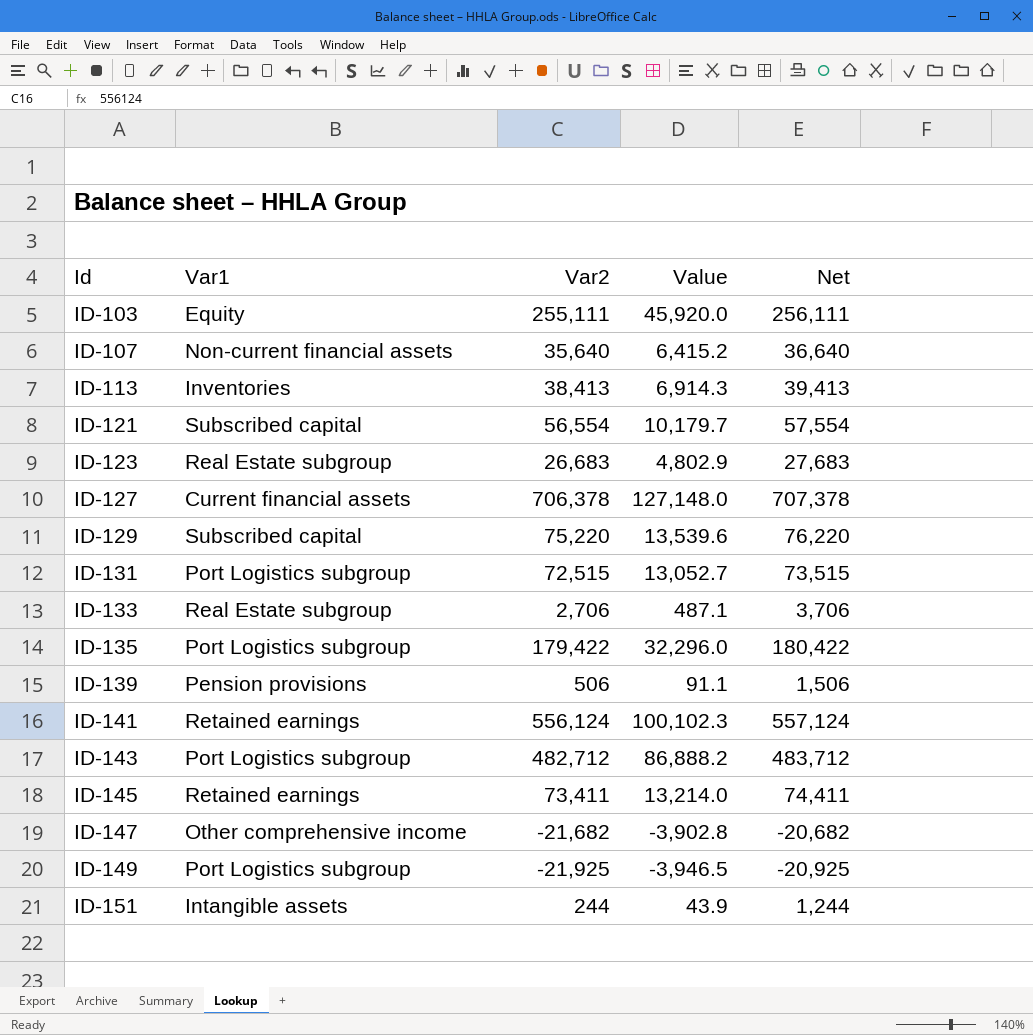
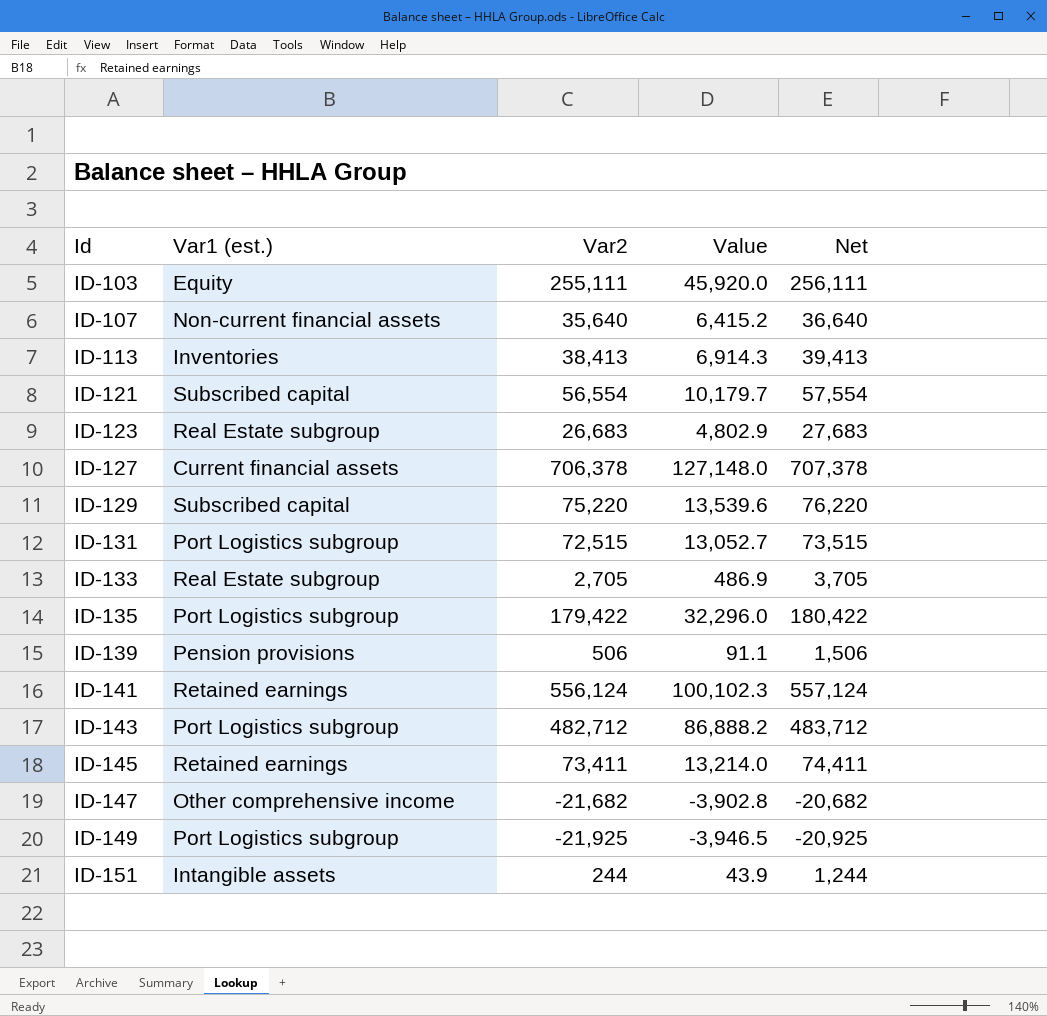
column name: Var1 -> Var1 (est.)
ID-133 | Var2: 2,706 -> 2,705
ID-133 | Value: 487.1 -> 486.9
ID-133 | Net: 3,706 -> 3,705

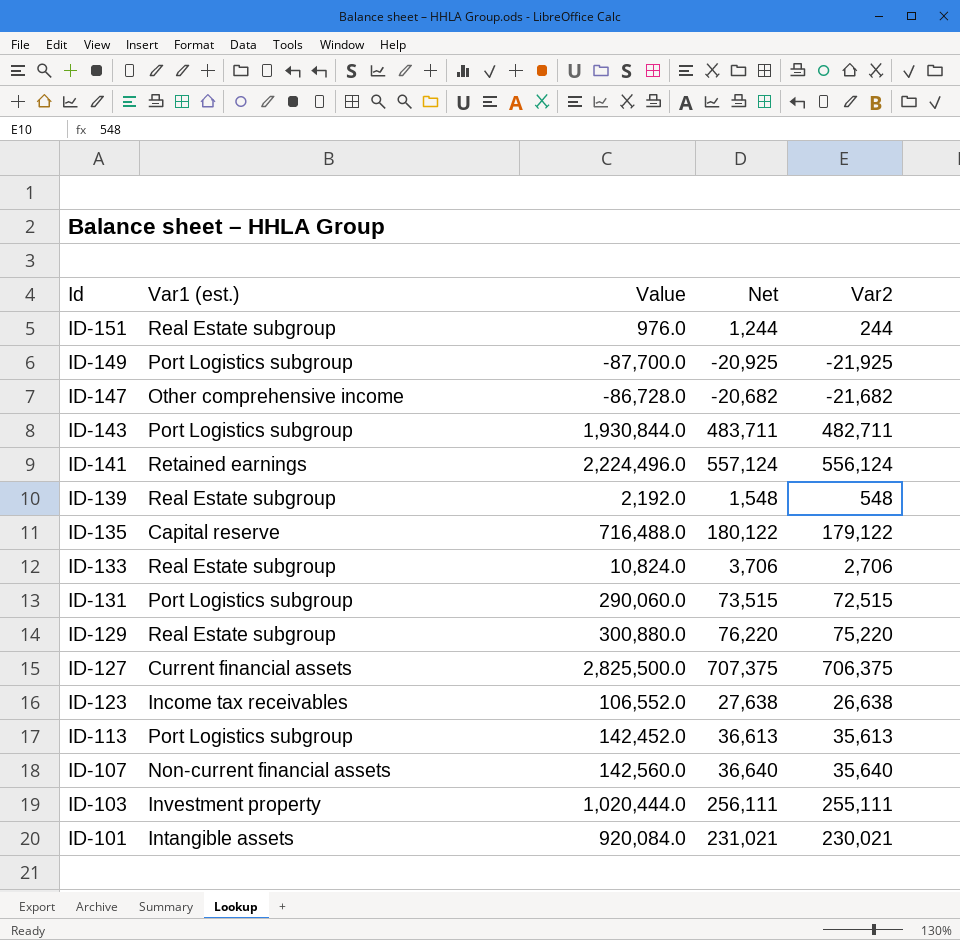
row order: Id ascending -> Id descending
column Value | formula: [Var2] * 0.18 -> [Var2] * 4
column Var2 | position: 3 -> 5
row ID-121: Subscribed capital | 56,554 | 10,179.7 | 57,554 -> none
row ID-145: Retained earnings | 73,411 | 13,214.0 | 74,411 -> none
ID-151 | Var1 (est.): Intangible assets -> Real Estate subgroup
ID-143 | Net: 483,712 -> 483,711
ID-143 | Var2: 482,712 -> 482,711
ID-139 | Var1 (est.): Pension provisions -> Real Estate subgroup
ID-139 | Net: 1,506 -> 1,548
ID-139 | Var2: 506 -> 548
ID-135 | Var1 (est.): Port Logistics subgroup -> Capital reserve
ID-135 | Net: 180,422 -> 180,122
ID-135 | Var2: 179,422 -> 179,122
ID-133 | Net: 3,705 -> 3,706
ID-133 | Var2: 2,705 -> 2,706
ID-129 | Var1 (est.): Subscribed capital -> Real Estate subgroup
ID-127 | Net: 707,378 -> 707,375
ID-127 | Var2: 706,378 -> 706,375
ID-123 | Var1 (est.): Real Estate subgroup -> Income tax receivables
ID-123 | Net: 27,683 -> 27,638
ID-123 | Var2: 26,683 -> 26,638
ID-113 | Var1 (est.): Inventories -> Port Logistics subgroup
ID-113 | Net: 39,413 -> 36,613
ID-113 | Var2: 38,413 -> 35,613
ID-103 | Var1 (est.): Equity -> Investment property
row ID-101: none -> Intangible assets | 920,084.0 | 231,021 | 230,021

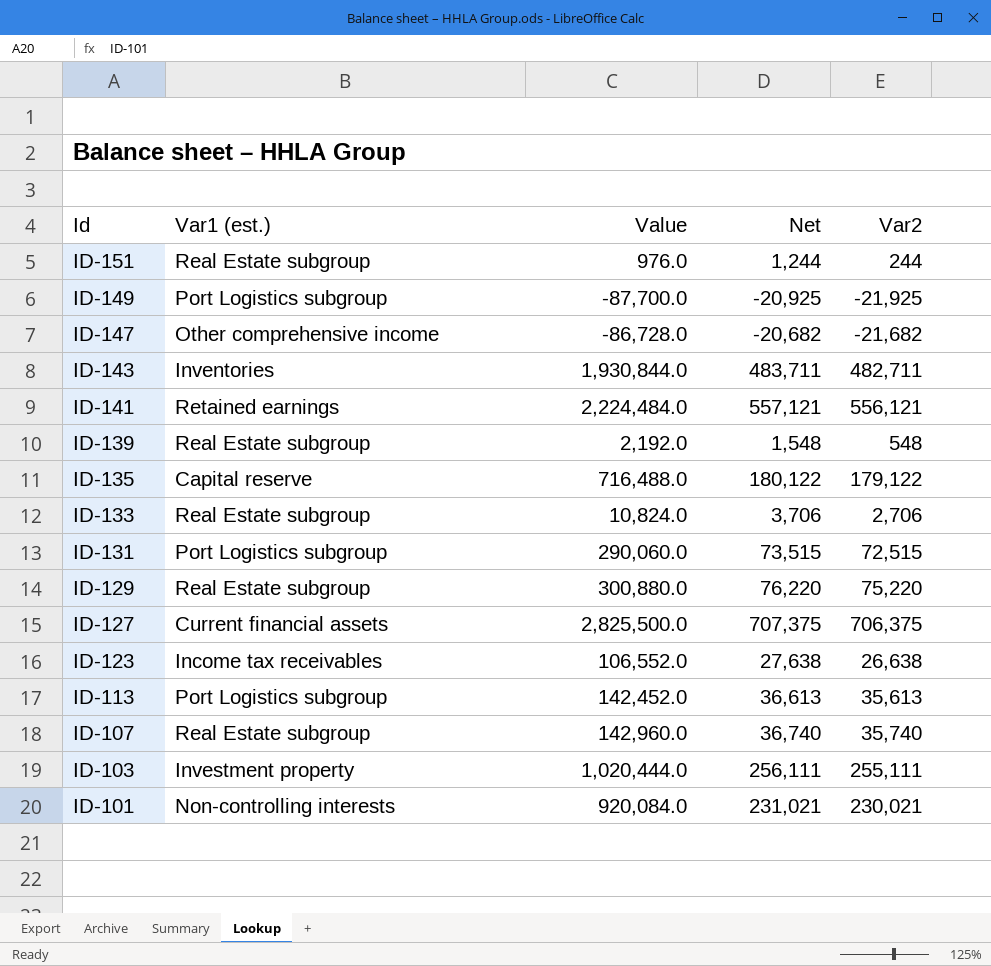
ID-143 | Var1 (est.): Port Logistics subgroup -> Inventories
ID-141 | Value: 2,224,496.0 -> 2,224,484.0
ID-141 | Net: 557,124 -> 557,121
ID-141 | Var2: 556,124 -> 556,121
ID-107 | Var1 (est.): Non-current financial assets -> Real Estate subgroup
ID-107 | Value: 142,560.0 -> 142,960.0
ID-107 | Net: 36,640 -> 36,740
ID-107 | Var2: 35,640 -> 35,740
ID-101 | Var1 (est.): Intangible assets -> Non-controlling interests

